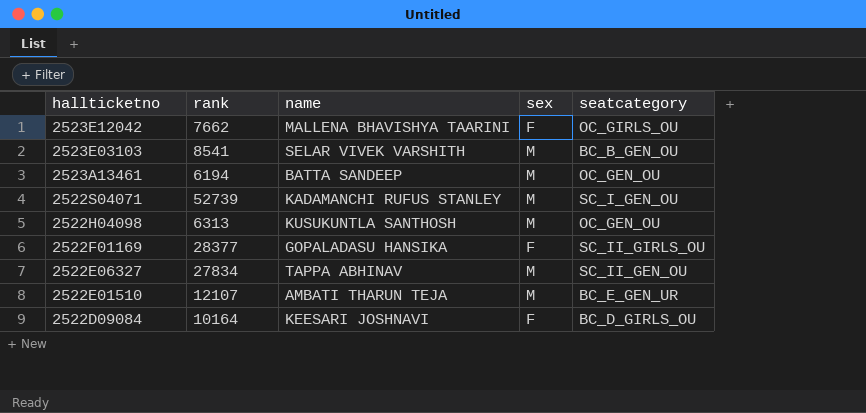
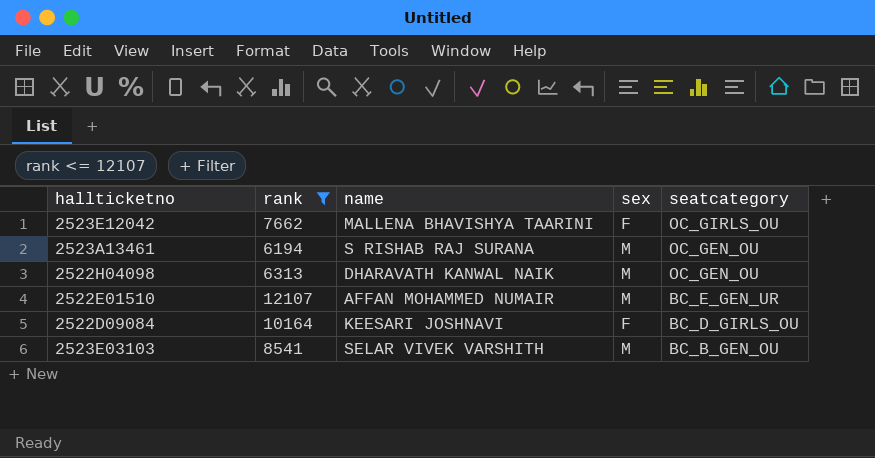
filter: none -> rank <= 12107
row order: hallticketno descending -> seatcategory descending
2523A13461 | name: BATTA SANDEEP -> S RISHAB RAJ SURANA
2522H04098 | name: KUSUKUNTLA SANTHOSH -> DHARAVATH KANWAL NAIK
2522E01510 | name: AMBATI THARUN TEJA -> AFFAN MOHAMMED NUMAIR

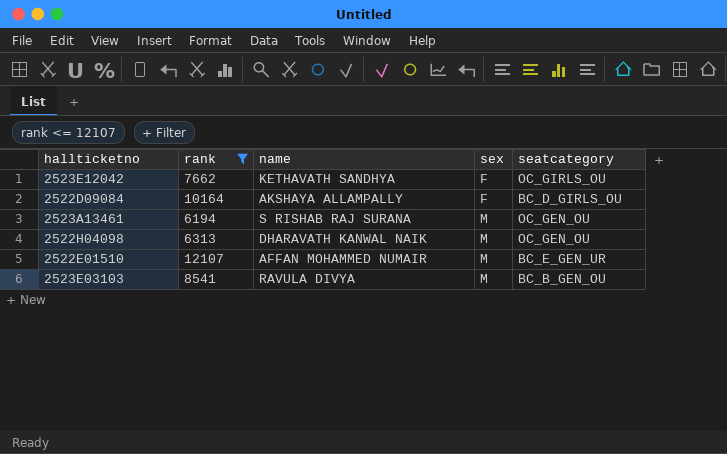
row order: seatcategory descending -> sex ascending
2523E12042 | name: MALLENA BHAVISHYA TAARINI -> KETHAVATH SANDHYA
2522D09084 | name: KEESARI JOSHNAVI -> AKSHAYA ALLAMPALLY
2523E03103 | name: SELAR VIVEK VARSHITH -> RAVULA DIVYA

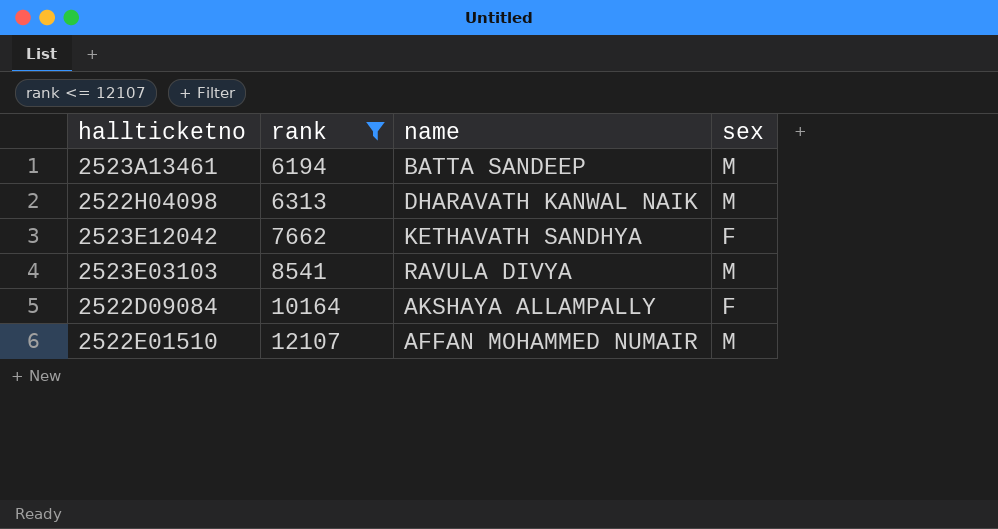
row order: sex ascending -> rank ascending
column seatcategory | position: 5 -> none
2523A13461 | name: S RISHAB RAJ SURANA -> BATTA SANDEEP

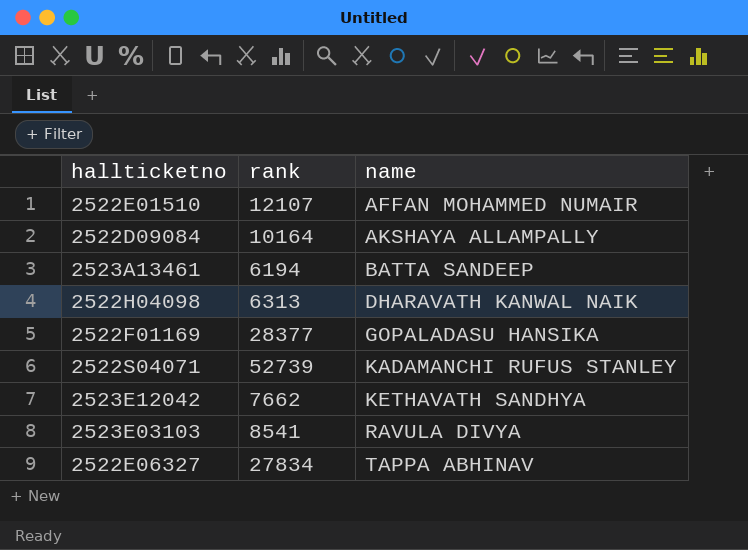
filter: rank <= 12107 -> none
row order: rank ascending -> name ascending
column sex | position: 4 -> none

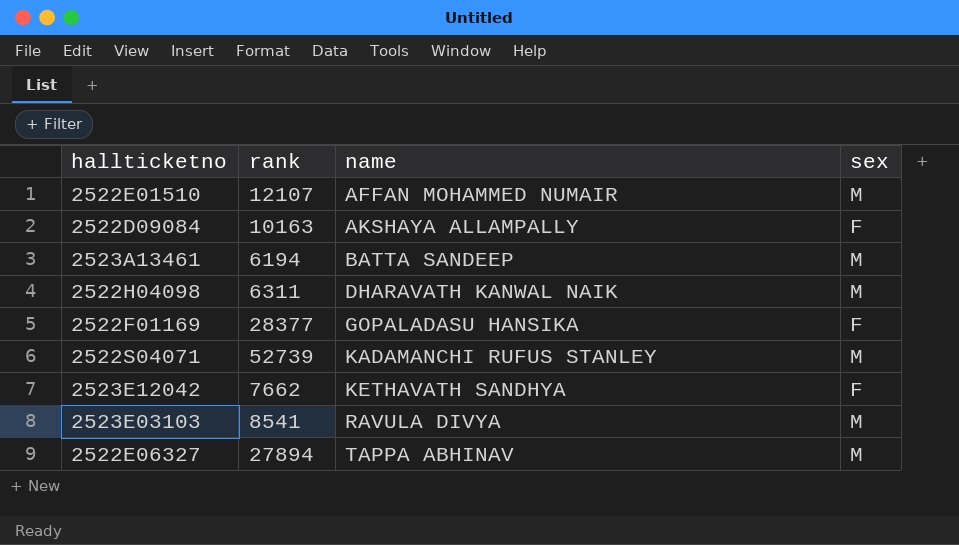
column sex | position: none -> 4
2522D09084 | rank: 10164 -> 10163
2522H04098 | rank: 6313 -> 6311
2522E06327 | rank: 27834 -> 27894

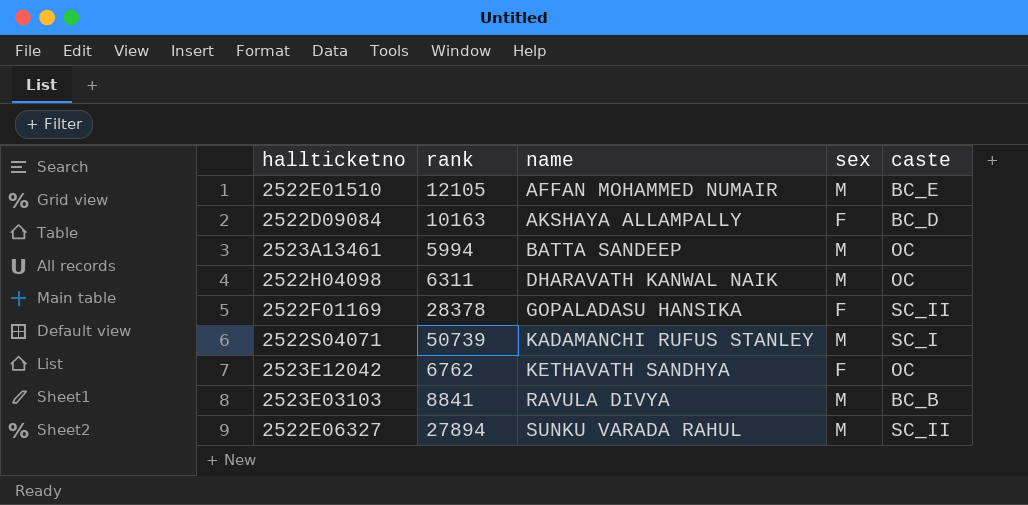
column caste | position: none -> 5
2522E01510 | rank: 12107 -> 12105
2523A13461 | rank: 6194 -> 5994
2522F01169 | rank: 28377 -> 28378
2522S04071 | rank: 52739 -> 50739
2523E12042 | rank: 7662 -> 6762
2523E03103 | rank: 8541 -> 8841
2522E06327 | name: TAPPA ABHINAV -> SUNKU VARADA RAHUL

